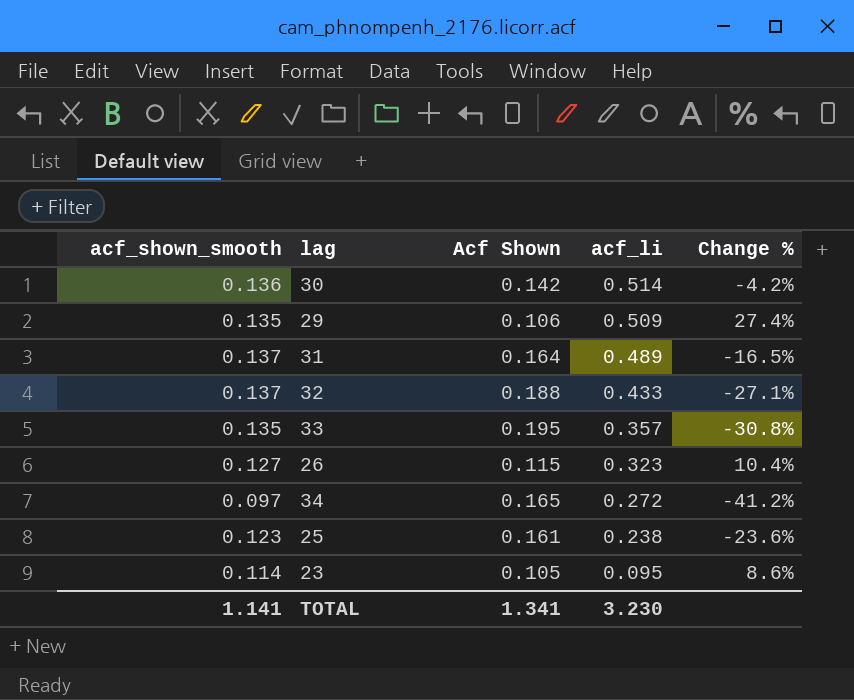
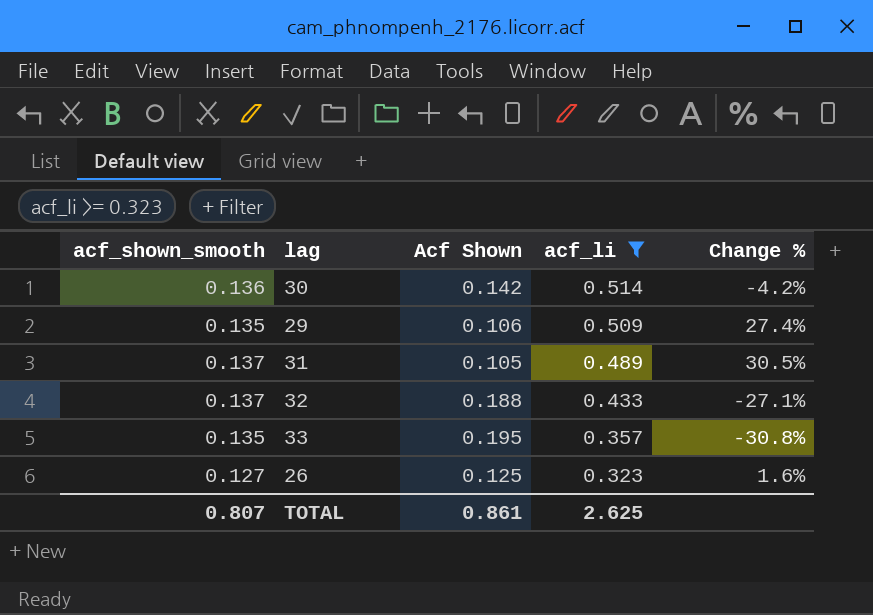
filter: none -> acf_li >= 0.323
31 | Acf Shown: 0.164 -> 0.105
31 | Change %: -16.5% -> 30.5%
26 | Acf Shown: 0.115 -> 0.125
26 | Change %: 10.4% -> 1.6%
TOTAL | acf_shown_smooth: 1.141 -> 0.807
TOTAL | Acf Shown: 1.341 -> 0.861
TOTAL | acf_li: 3.230 -> 2.625

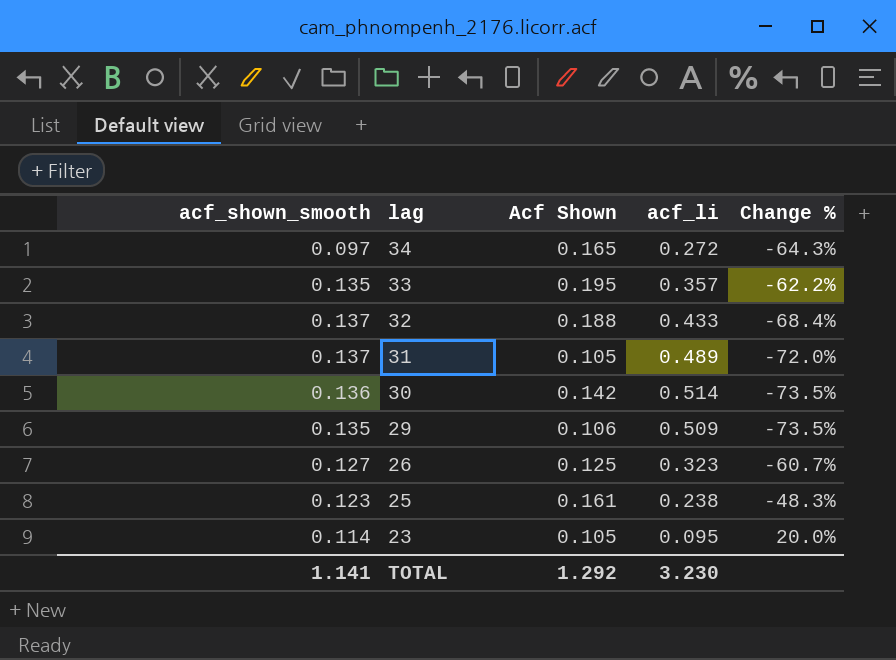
filter: acf_li >= 0.323 -> none
row order: acf_li descending -> lag descending
column Change % | formula: ([acf_shown_smooth] - [Acf Shown]) / [Acf Shown] -> ([acf_shown_smooth] - [acf_li]) / [acf_li]
TOTAL | acf_shown_smooth: 0.807 -> 1.141
TOTAL | Acf Shown: 0.861 -> 1.292
TOTAL | acf_li: 2.625 -> 3.230

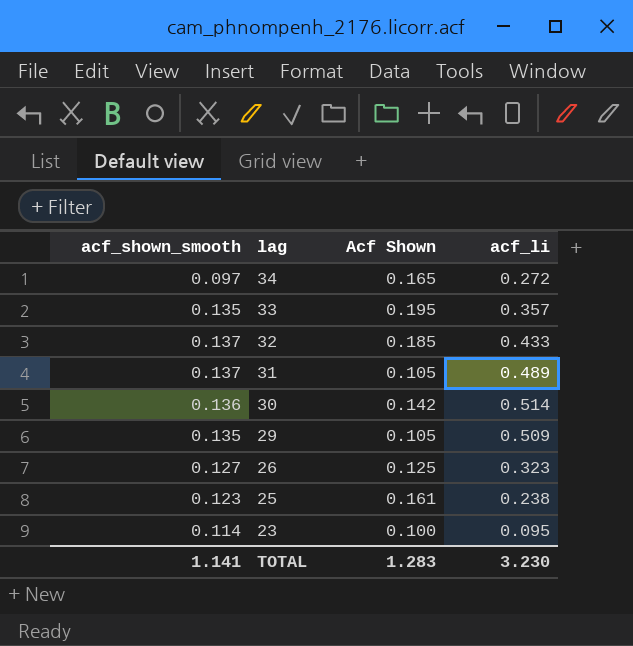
column Change % | formula: ([acf_shown_smooth] - [acf_li]) / [acf_li] -> none
32 | Acf Shown: 0.188 -> 0.185
29 | Acf Shown: 0.106 -> 0.105
23 | Acf Shown: 0.105 -> 0.100
TOTAL | Acf Shown: 1.292 -> 1.283

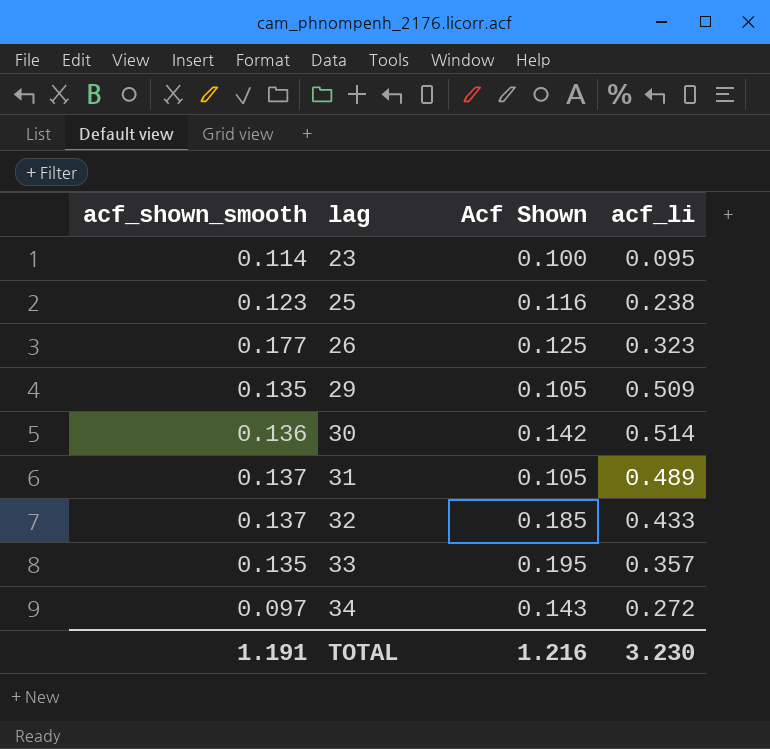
row order: lag descending -> lag ascending
25 | Acf Shown: 0.161 -> 0.116
26 | acf_shown_smooth: 0.127 -> 0.177
34 | Acf Shown: 0.165 -> 0.143
TOTAL | acf_shown_smooth: 1.141 -> 1.191
TOTAL | Acf Shown: 1.283 -> 1.216

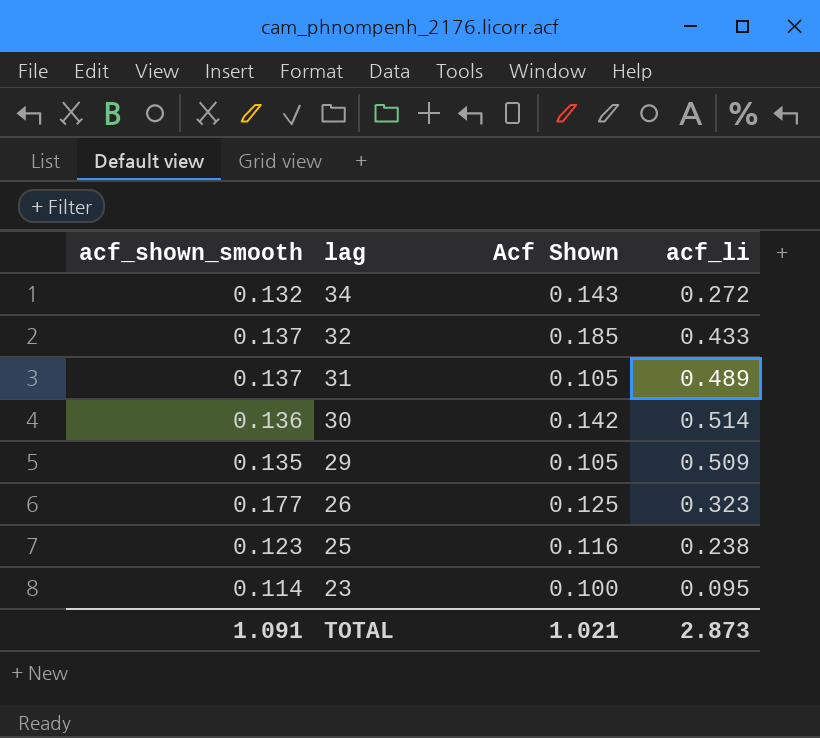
row order: lag ascending -> lag descending
row 33: 0.135 | 0.195 | 0.357 -> none
34 | acf_shown_smooth: 0.097 -> 0.132
TOTAL | acf_shown_smooth: 1.191 -> 1.091
TOTAL | Acf Shown: 1.216 -> 1.021
TOTAL | acf_li: 3.230 -> 2.873

